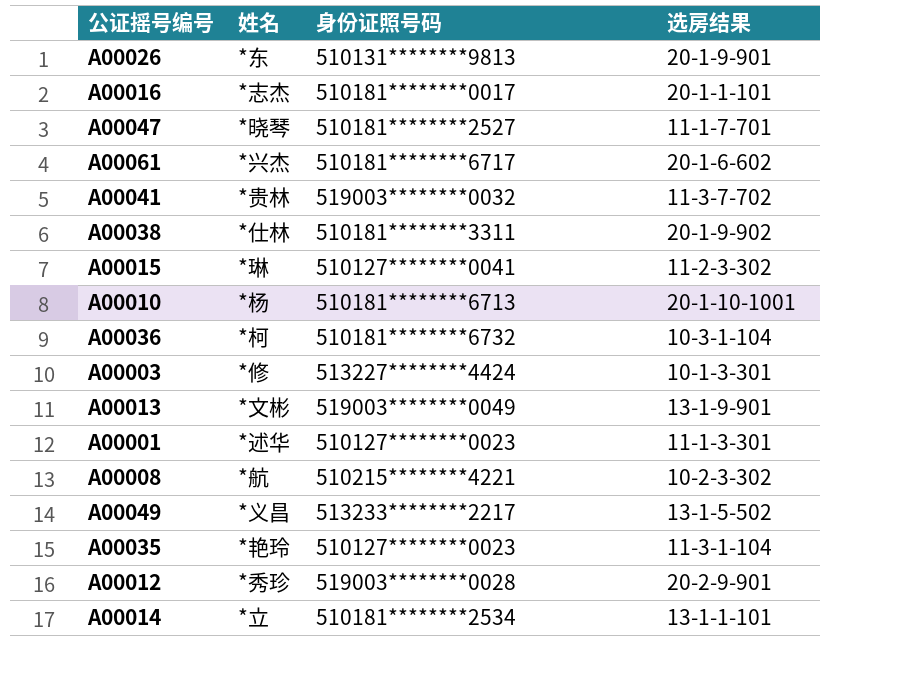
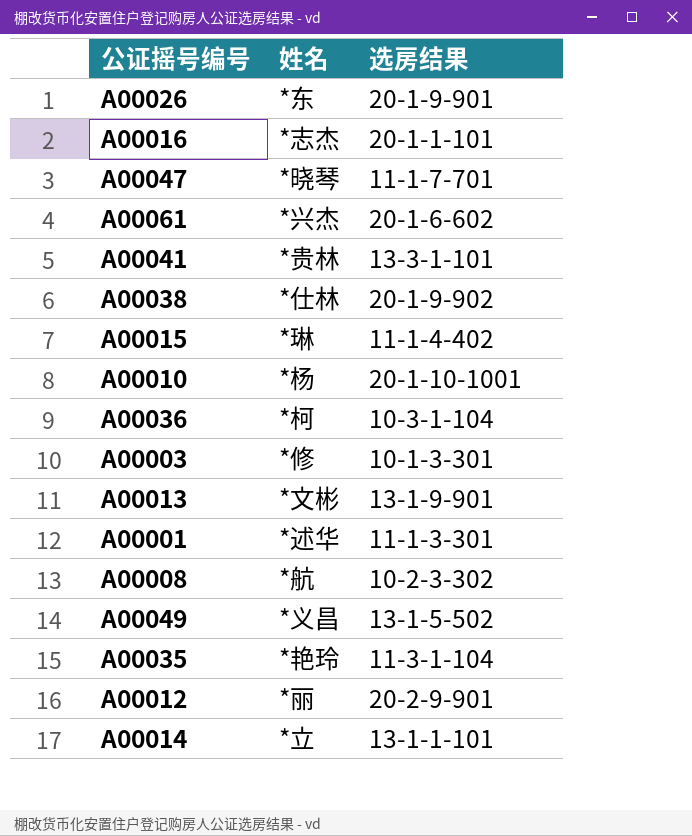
column 身份证照号码 | position: 3 -> none
A00041 | 选房结果: 11-3-7-702 -> 13-3-1-101
A00015 | 选房结果: 11-2-3-302 -> 11-1-4-402
A00012 | 姓名: *秀珍 -> *丽

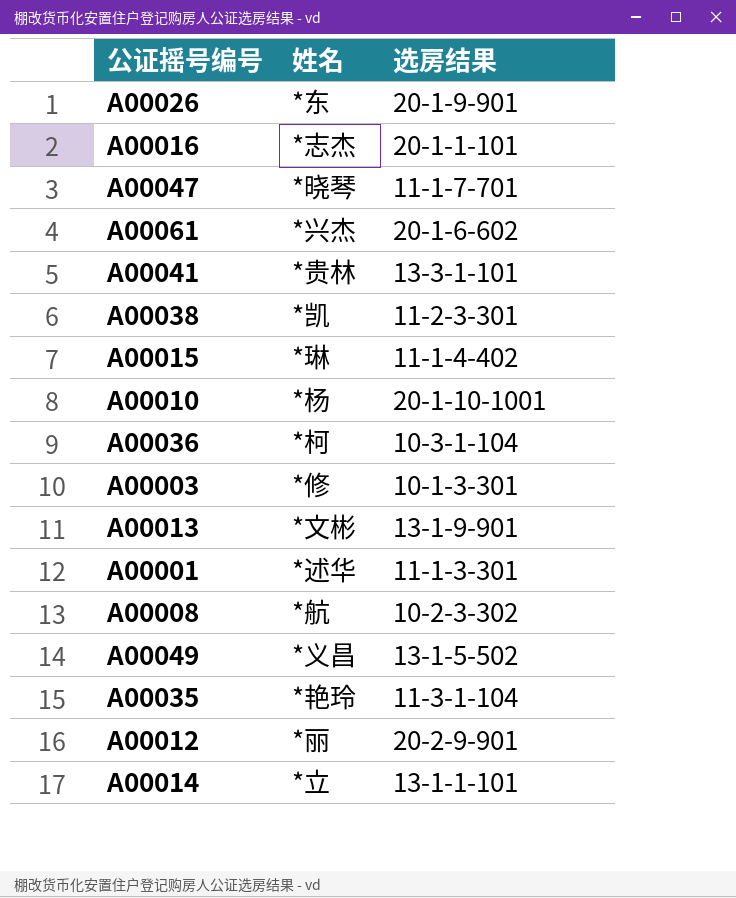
A00038 | 姓名: *仕林 -> *凯
A00038 | 选房结果: 20-1-9-902 -> 11-2-3-301

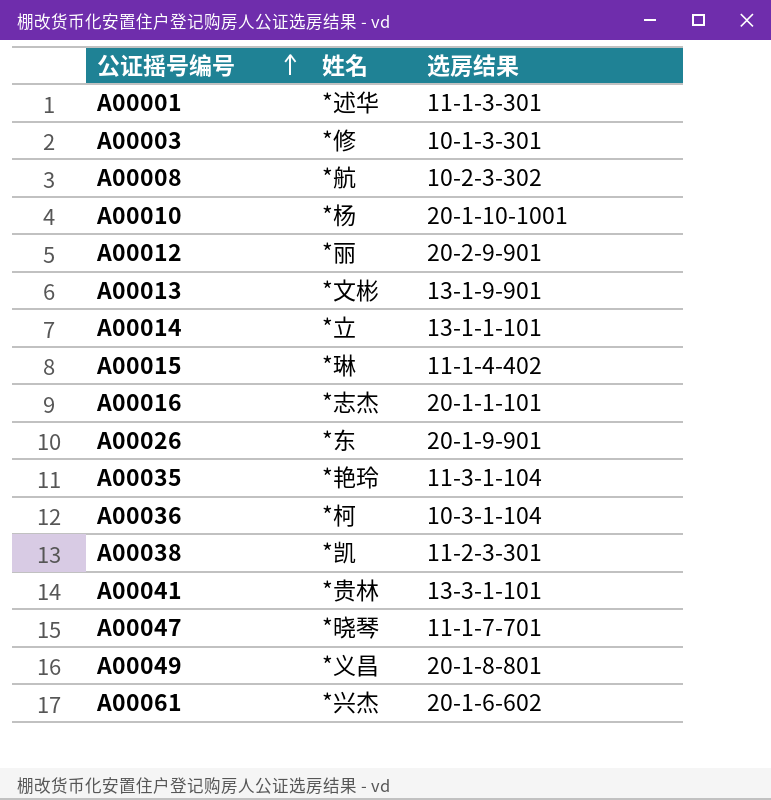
row order: none -> 公证摇号编号 ascending
A00049 | 选房结果: 13-1-5-502 -> 20-1-8-801

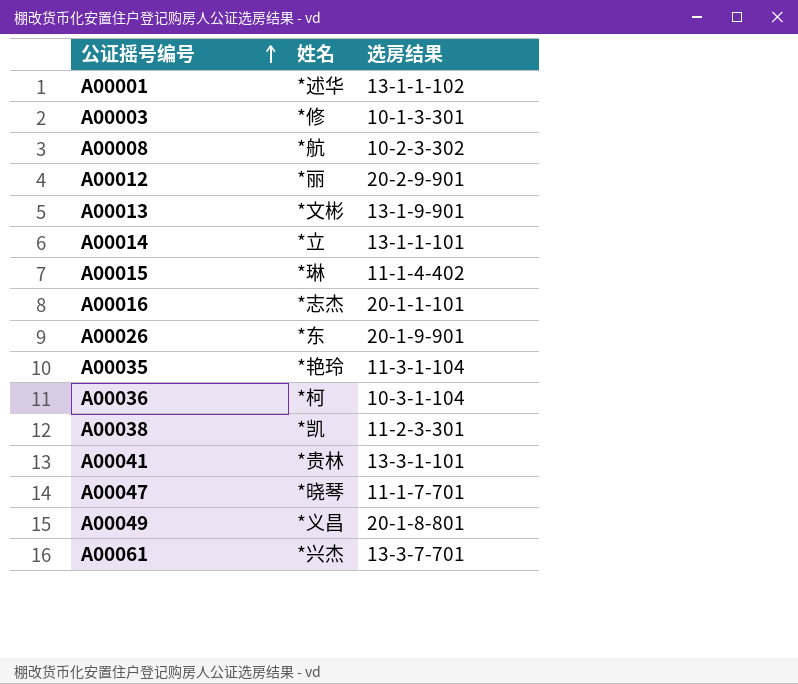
row A00010: *杨 | 20-1-10-1001 -> none
A00001 | 选房结果: 11-1-3-301 -> 13-1-1-102
A00061 | 选房结果: 20-1-6-602 -> 13-3-7-701

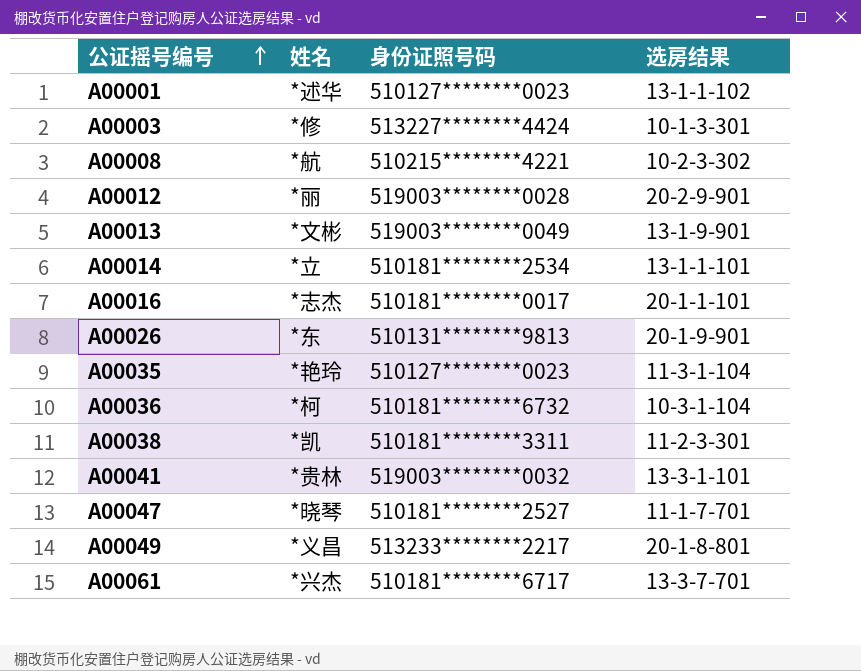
column 身份证照号码 | position: none -> 3
row A00015: *琳 | 11-1-4-402 -> none

